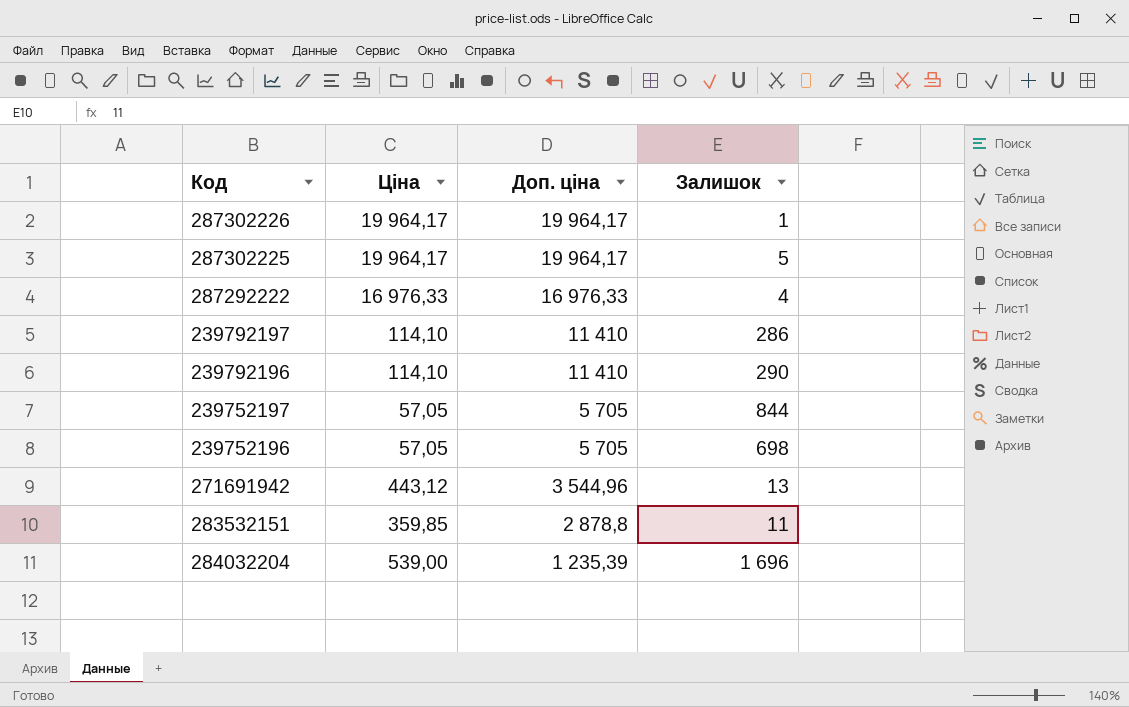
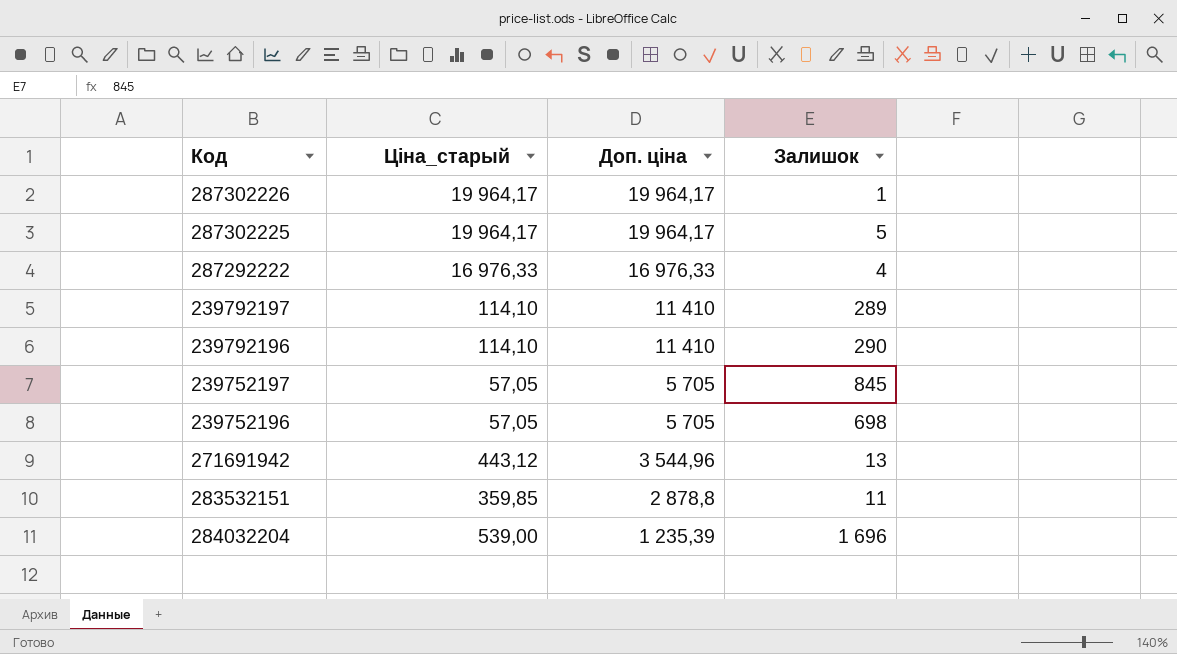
column name: Ціна -> Ціна_старый
239792197 | Залишок: 286 -> 289
239752197 | Залишок: 844 -> 845

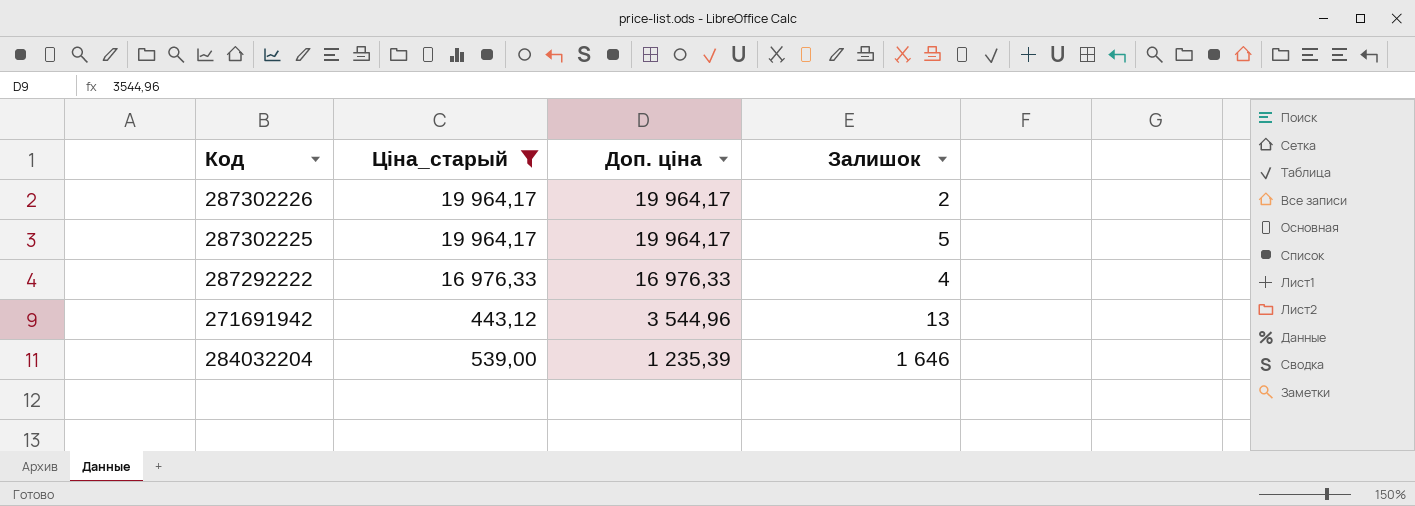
filter: none -> Ціна_старый >= 443,12
287302226 | Залишок: 1 -> 2
284032204 | Залишок: 1 696 -> 1 646

